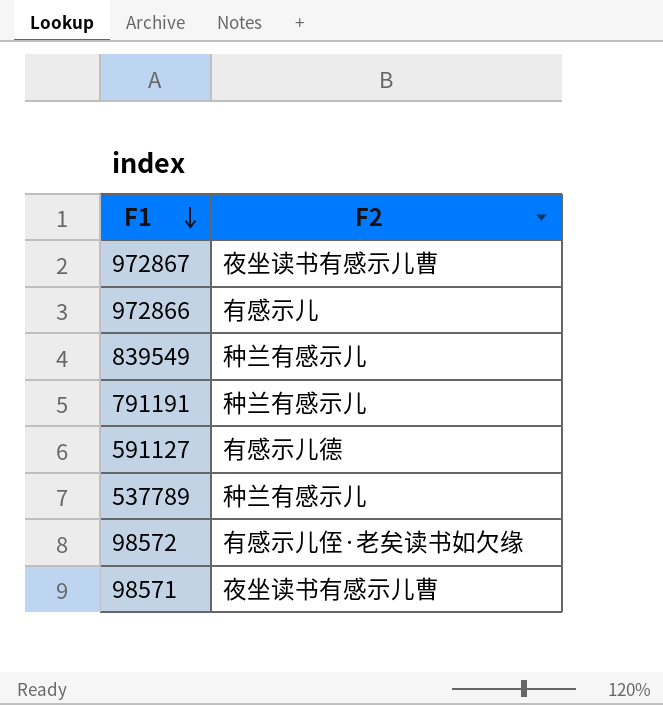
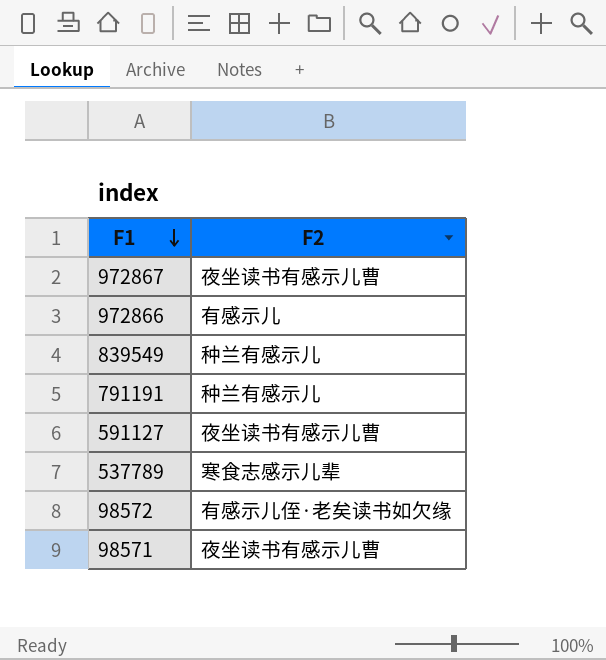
591127 | F2: 有感示儿德 -> 夜坐读书有感示儿曹
537789 | F2: 种兰有感示儿 -> 寒食志感示儿辈

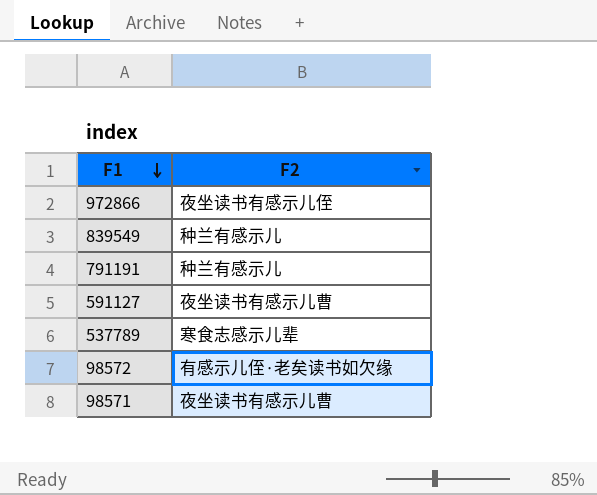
row 972867: 夜坐读书有感示儿曹 -> none
972866 | F2: 有感示儿 -> 夜坐读书有感示儿侄

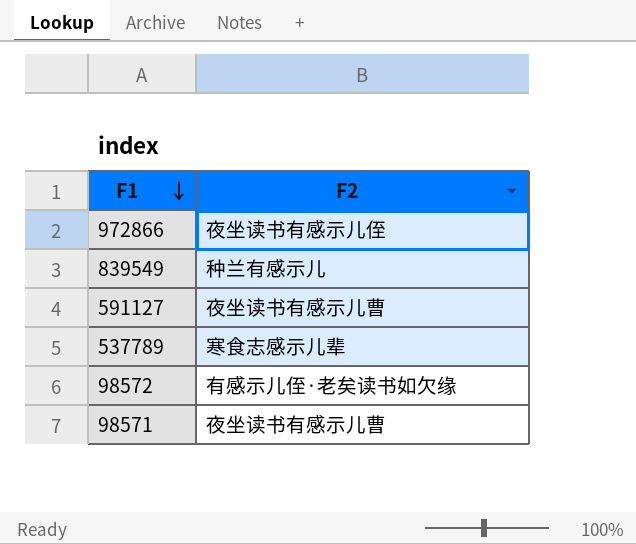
row 791191: 种兰有感示儿 -> none

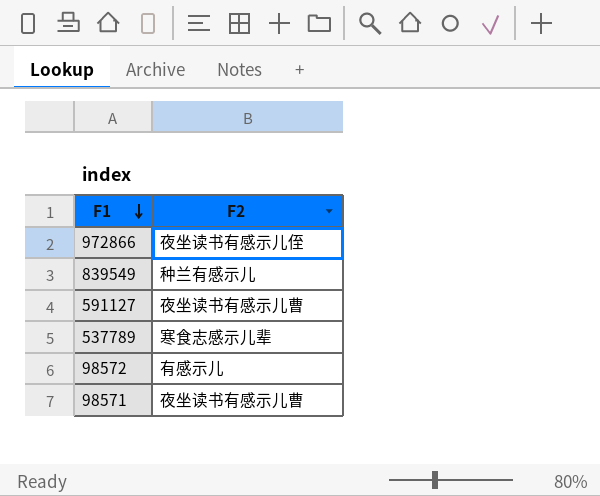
98572 | F2: 有感示儿侄·老矣读书如欠缘 -> 有感示儿

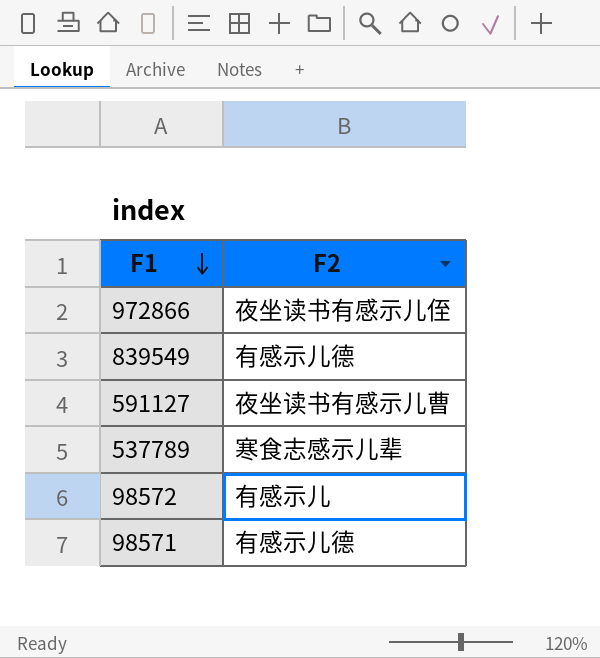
839549 | F2: 种兰有感示儿 -> 有感示儿德
98571 | F2: 夜坐读书有感示儿曹 -> 有感示儿德

